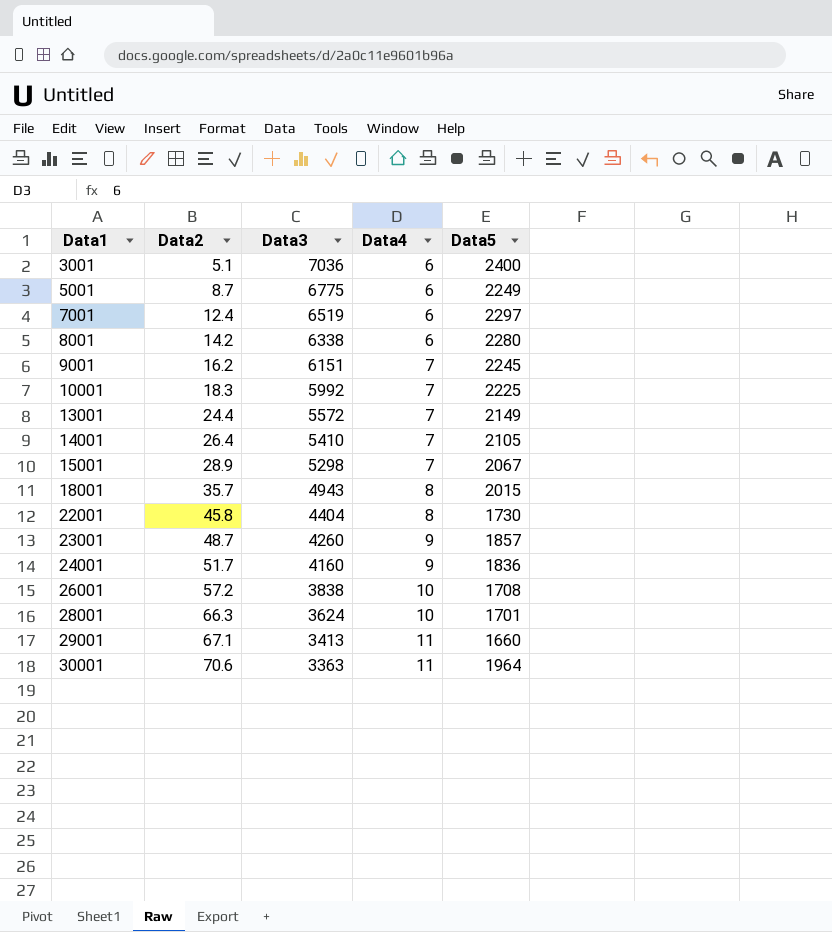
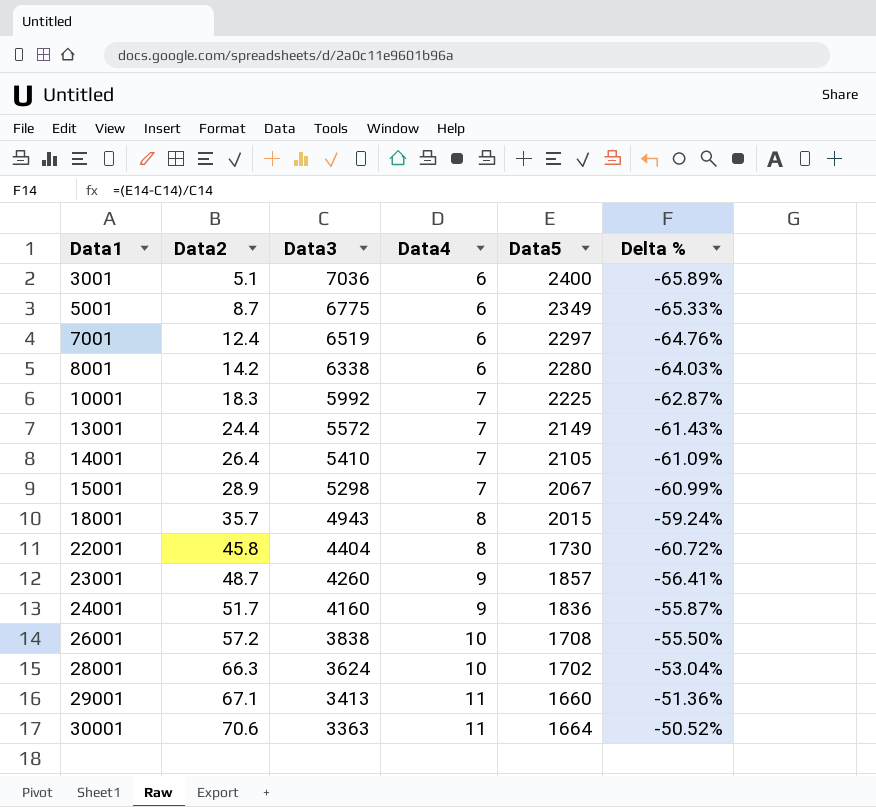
column Delta % | formula: none -> ([Data5] - [Data3]) / [Data3]
row 9001: 16.2 | 6151 | 7 | 2245 -> none
5001 | Data5: 2249 -> 2349
28001 | Data5: 1701 -> 1702
30001 | Data5: 1964 -> 1664

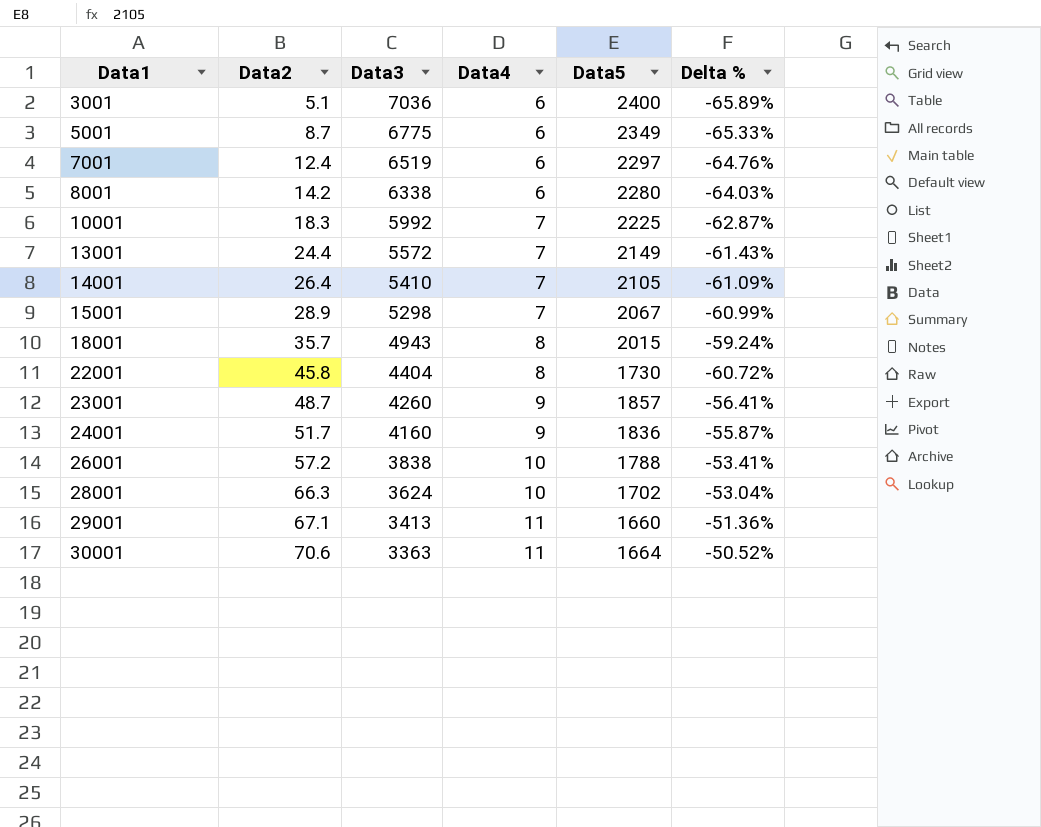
26001 | Data5: 1708 -> 1788
26001 | Delta %: -55.50% -> -53.41%

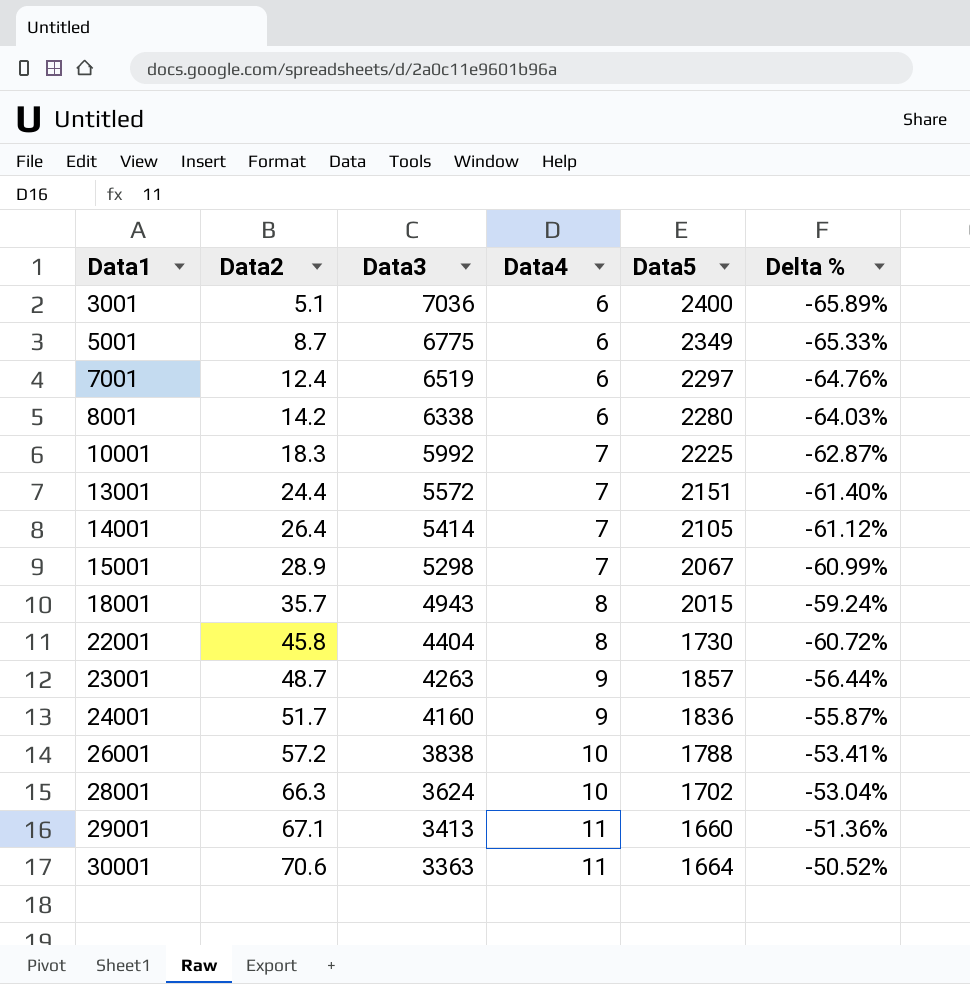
13001 | Data5: 2149 -> 2151
13001 | Delta %: -61.43% -> -61.40%
14001 | Data3: 5410 -> 5414
14001 | Delta %: -61.09% -> -61.12%
23001 | Data3: 4260 -> 4263
23001 | Delta %: -56.41% -> -56.44%

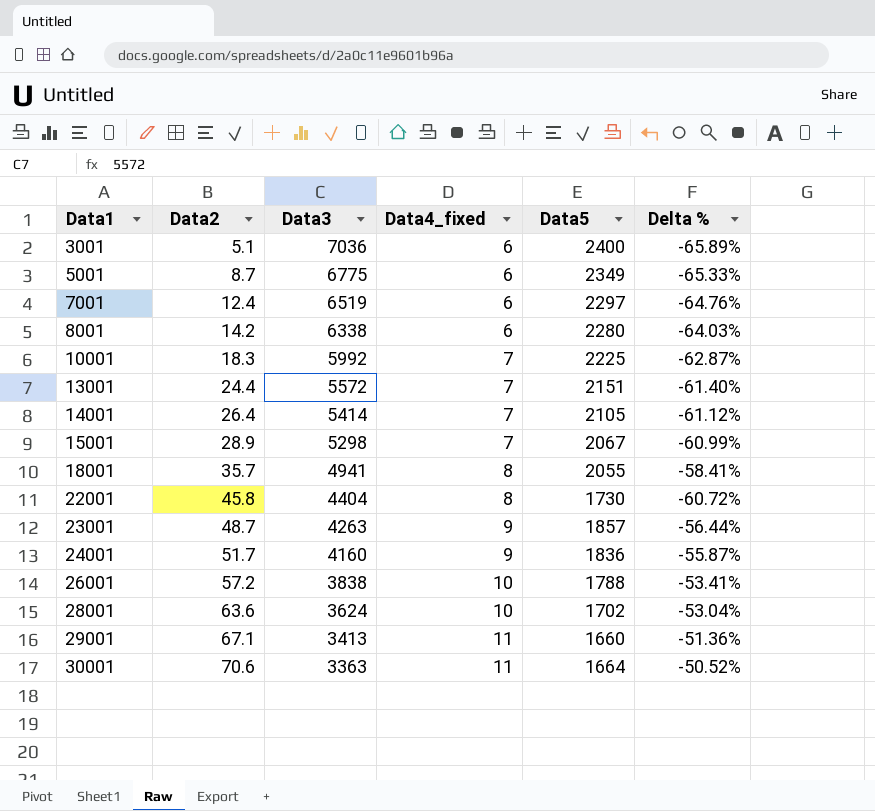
column name: Data4 -> Data4_fixed
18001 | Data3: 4943 -> 4941
18001 | Data5: 2015 -> 2055
18001 | Delta %: -59.24% -> -58.41%
28001 | Data2: 66.3 -> 63.6

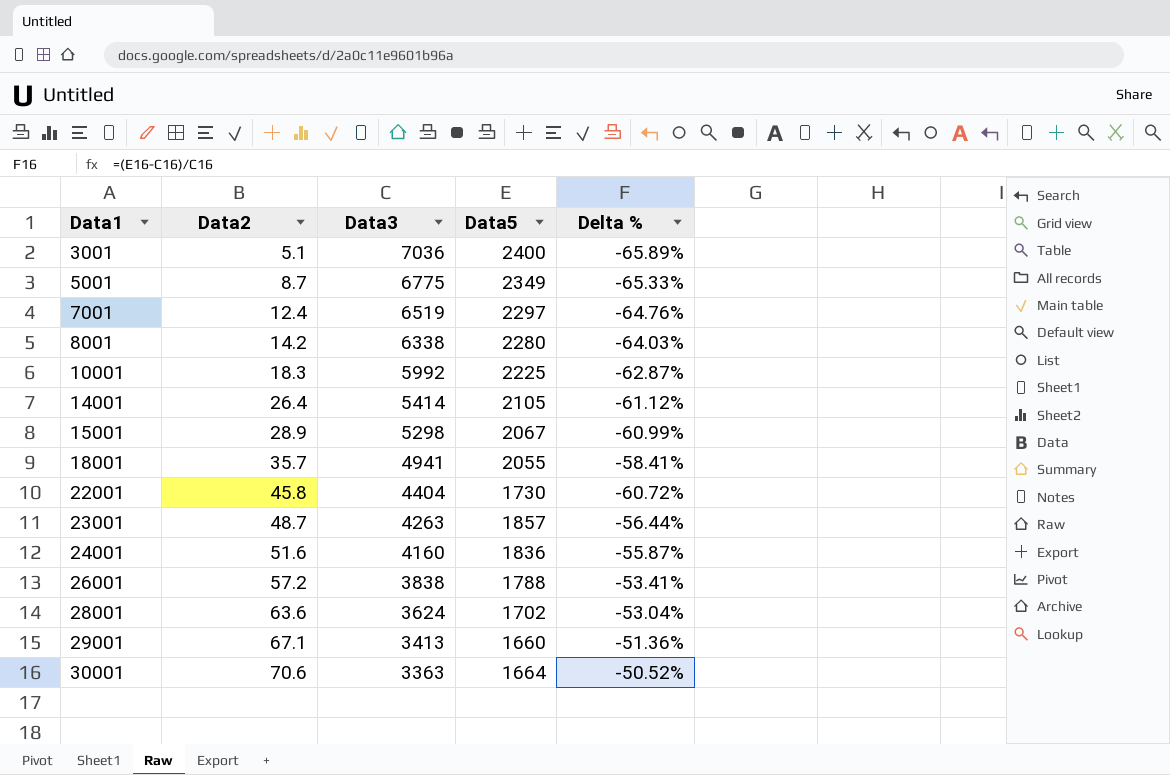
column Data4_fixed | position: 4 -> none
row 13001: 24.4 | 5572 | 7 | 2151 | -61.40% -> none
24001 | Data2: 51.7 -> 51.6

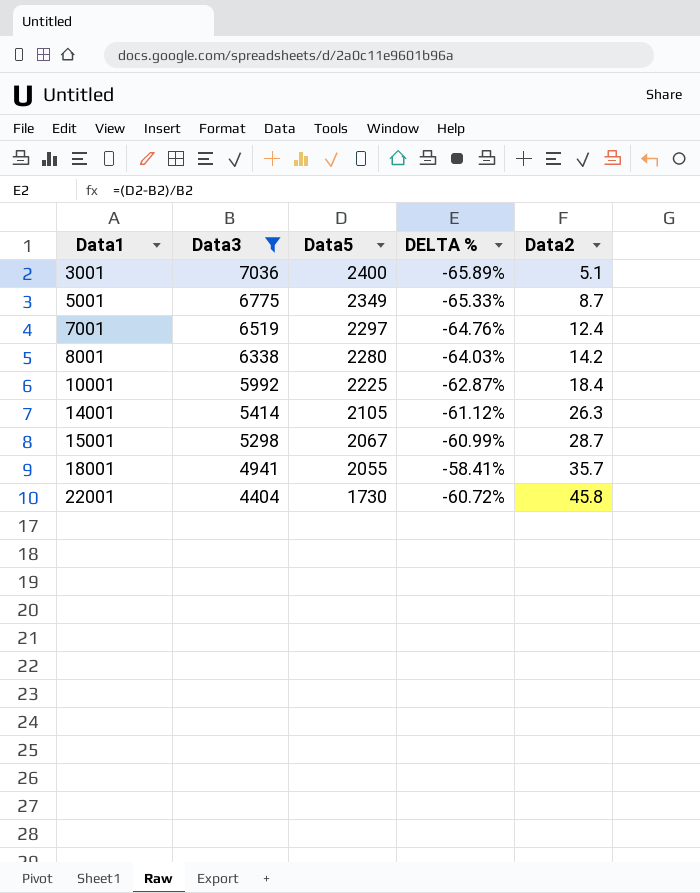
filter: none -> Data3 >= 4404
column name: Delta % -> DELTA %
column Data2 | position: 2 -> 5
10001 | Data2: 18.3 -> 18.4
14001 | Data2: 26.4 -> 26.3
15001 | Data2: 28.9 -> 28.7

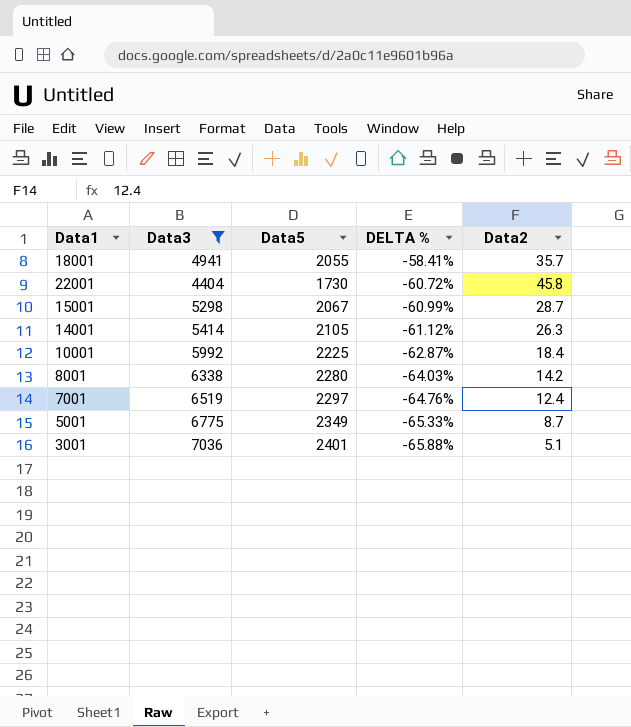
row order: Data1 ascending -> DELTA % descending
3001 | Data5: 2400 -> 2401
3001 | DELTA %: -65.89% -> -65.88%

